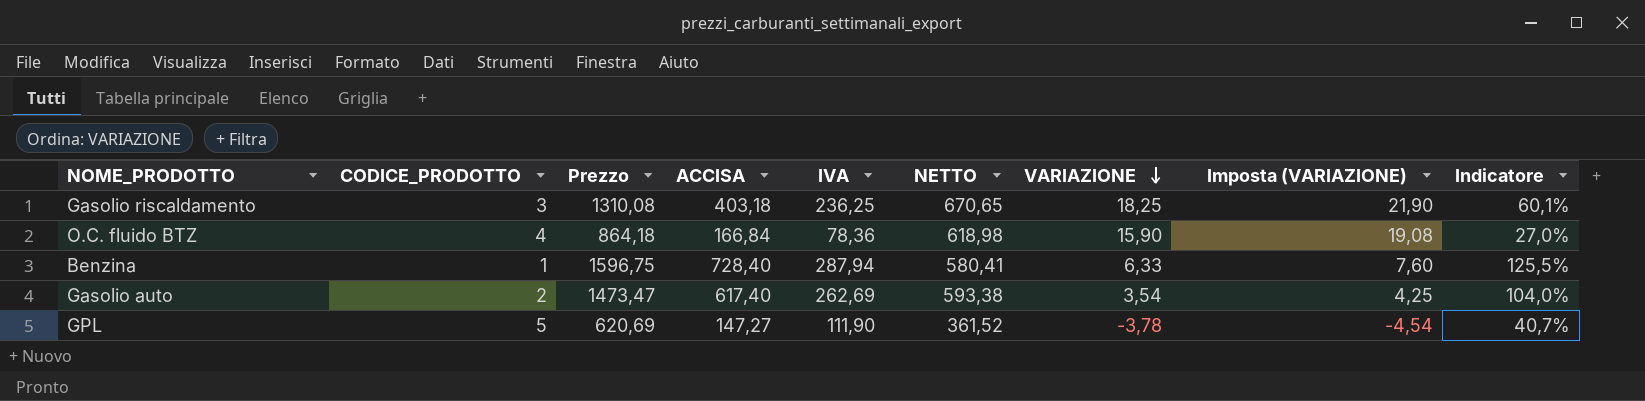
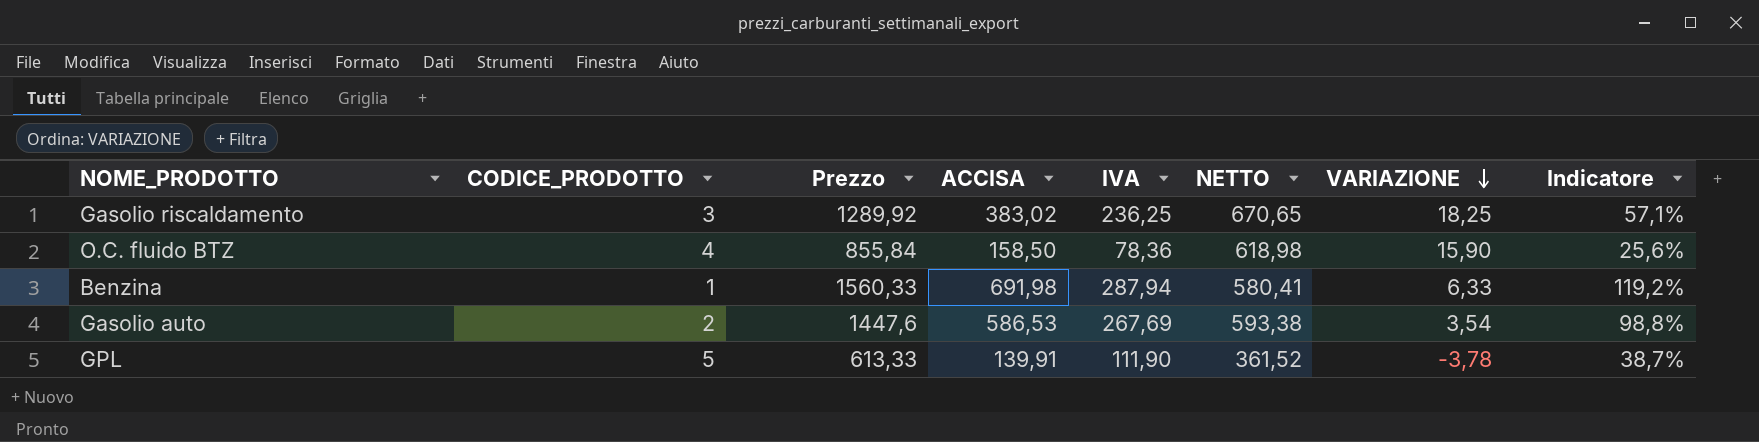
column Imposta (VARIAZIONE) | formula: [VARIAZIONE] * 1,2 -> none
Gasolio riscaldamento | Prezzo: 1310,08 -> 1289,92
Gasolio riscaldamento | ACCISA: 403,18 -> 383,02
Gasolio riscaldamento | Indicatore: 60,1% -> 57,1%
O.C. fluido BTZ | Prezzo: 864,18 -> 855,84
O.C. fluido BTZ | ACCISA: 166,84 -> 158,50
O.C. fluido BTZ | Indicatore: 27,0% -> 25,6%
Benzina | Prezzo: 1596,75 -> 1560,33
Benzina | ACCISA: 728,40 -> 691,98
Benzina | Indicatore: 125,5% -> 119,2%
Gasolio auto | Prezzo: 1473,47 -> 1447,6
Gasolio auto | ACCISA: 617,40 -> 586,53
Gasolio auto | IVA: 262,69 -> 267,69
Gasolio auto | Indicatore: 104,0% -> 98,8%
GPL | Prezzo: 620,69 -> 613,33
GPL | ACCISA: 147,27 -> 139,91
GPL | Indicatore: 40,7% -> 38,7%

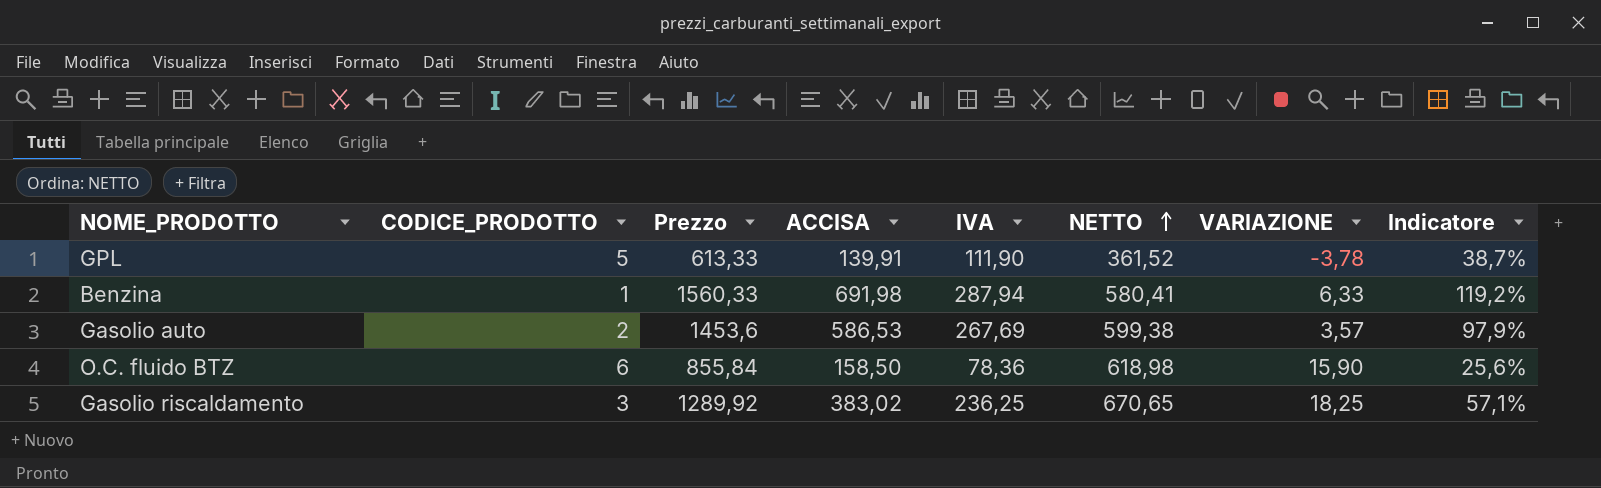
row order: VARIAZIONE descending -> NETTO ascending
Gasolio auto | Prezzo: 1447,6 -> 1453,6
Gasolio auto | NETTO: 593,38 -> 599,38
Gasolio auto | VARIAZIONE: 3,54 -> 3,57
Gasolio auto | Indicatore: 98,8% -> 97,9%
O.C. fluido BTZ | CODICE_PRODOTTO: 4 -> 6

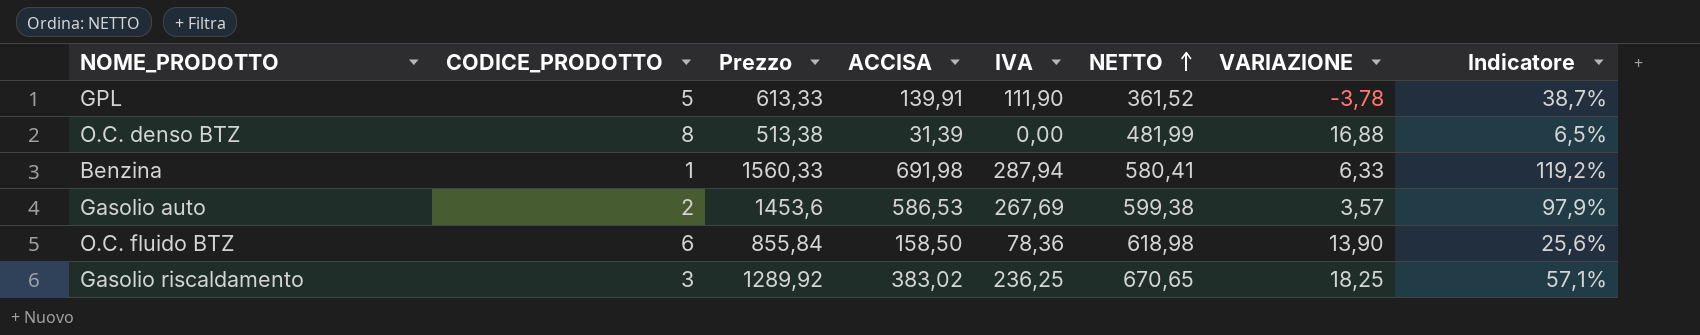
row O.C. denso BTZ: none -> 8 | 513,38 | 31,39 | 0,00 | 481,99 | 16,88 | 6,5%
O.C. fluido BTZ | VARIAZIONE: 15,90 -> 13,90

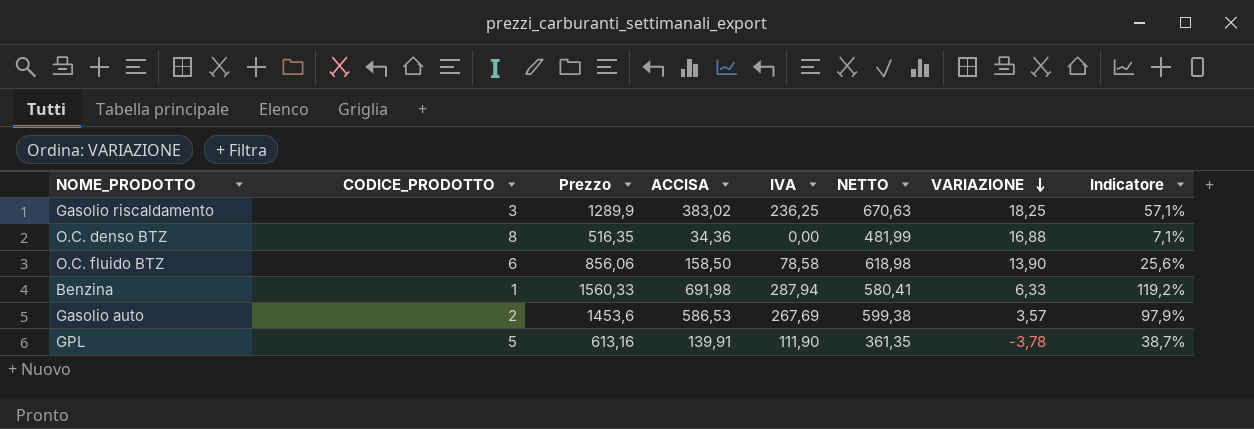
row order: NETTO ascending -> VARIAZIONE descending
Gasolio riscaldamento | Prezzo: 1289,92 -> 1289,9
Gasolio riscaldamento | NETTO: 670,65 -> 670,63
O.C. denso BTZ | Prezzo: 513,38 -> 516,35
O.C. denso BTZ | ACCISA: 31,39 -> 34,36
O.C. denso BTZ | Indicatore: 6,5% -> 7,1%
O.C. fluido BTZ | Prezzo: 855,84 -> 856,06
O.C. fluido BTZ | IVA: 78,36 -> 78,58
GPL | Prezzo: 613,33 -> 613,16
GPL | NETTO: 361,52 -> 361,35

